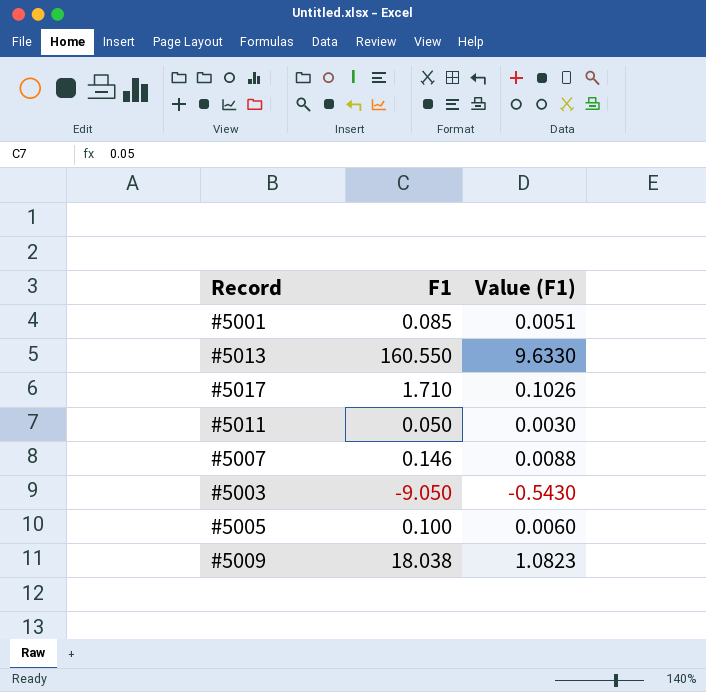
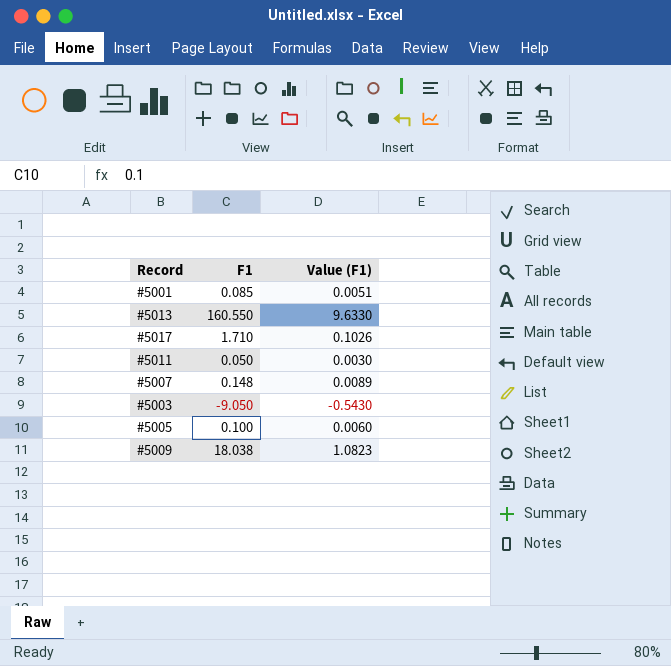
#5007 | F1: 0.146 -> 0.148
#5007 | Value (F1): 0.0088 -> 0.0089

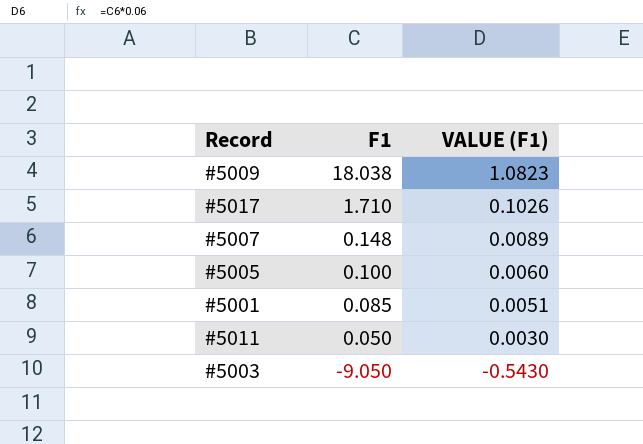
row order: none -> F1 descending
column name: Value (F1) -> VALUE (F1)
row #5013: 160.550 | 9.6330 -> none

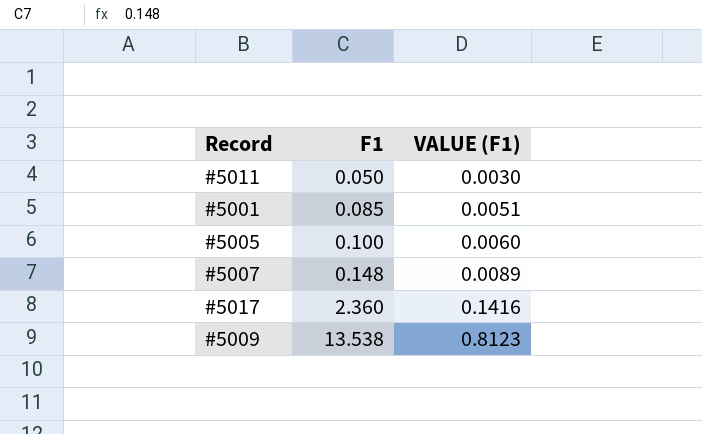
row order: F1 descending -> F1 ascending
row #5003: -9.050 | -0.5430 -> none
#5017 | F1: 1.710 -> 2.360
#5017 | VALUE (F1): 0.1026 -> 0.1416
#5009 | F1: 18.038 -> 13.538
#5009 | VALUE (F1): 1.0823 -> 0.8123

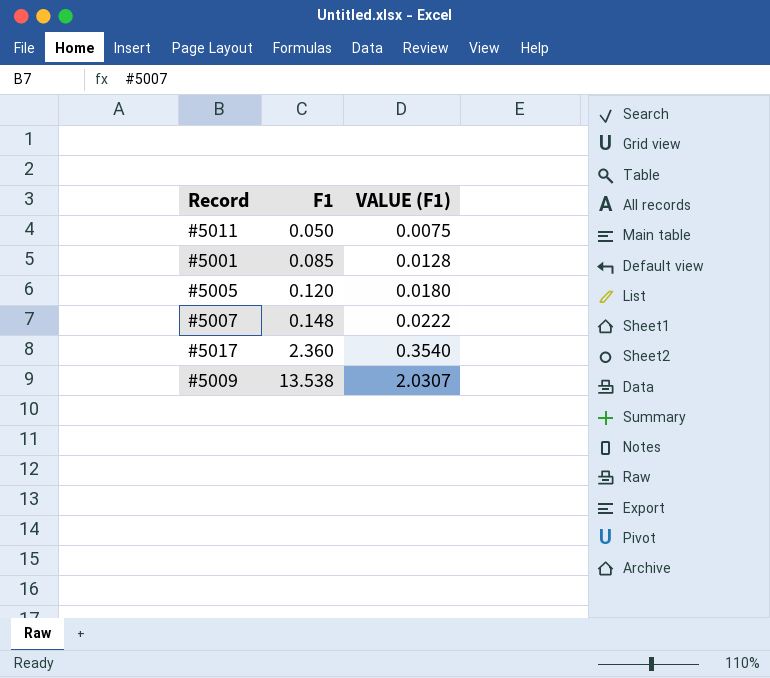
column VALUE (F1) | formula: [F1] * 0.06 -> [F1] * 0.15
#5005 | F1: 0.100 -> 0.120

